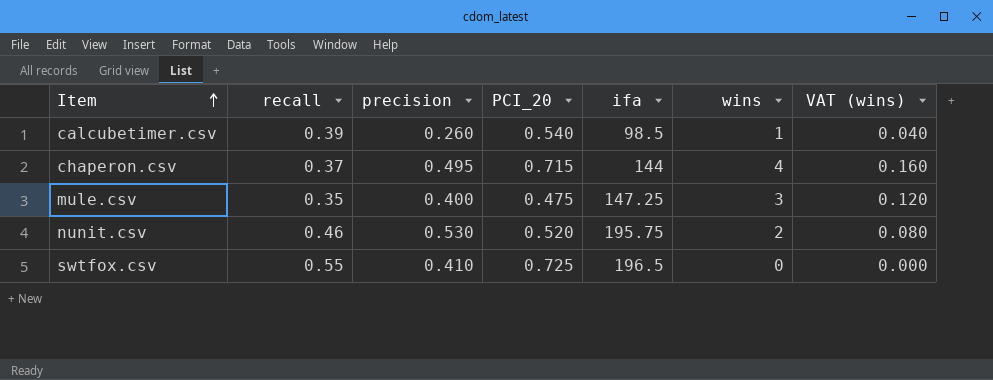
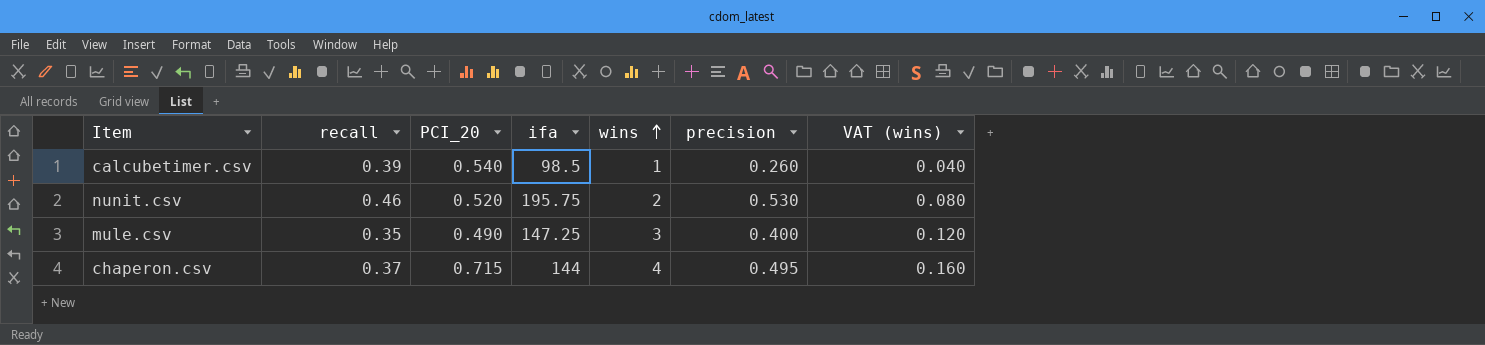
row order: Item ascending -> wins ascending
column precision | position: 3 -> 6
row swtfox.csv: 0.55 | 0.410 | 0.725 | 196.5 | 0 | 0.000 -> none
mule.csv | PCI_20: 0.475 -> 0.490

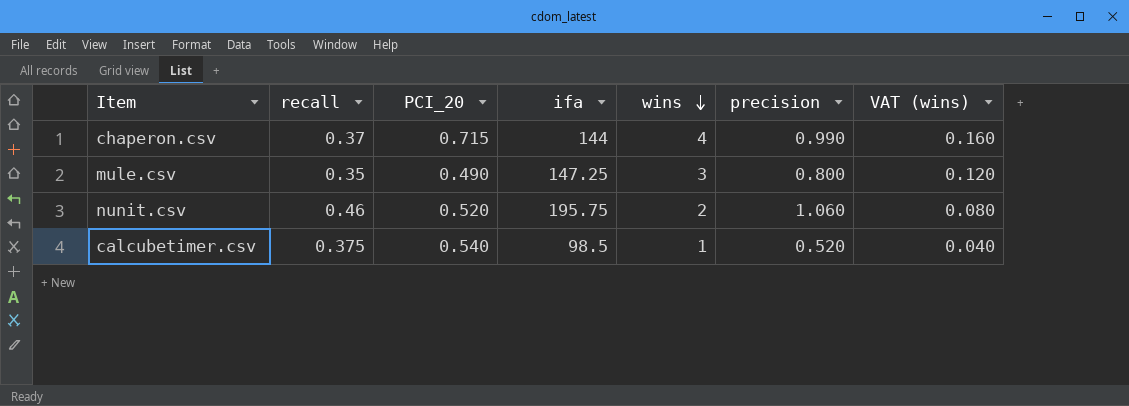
row order: wins ascending -> wins descending
chaperon.csv | precision: 0.495 -> 0.990
mule.csv | precision: 0.400 -> 0.800
nunit.csv | precision: 0.530 -> 1.060
calcubetimer.csv | recall: 0.39 -> 0.375
calcubetimer.csv | precision: 0.260 -> 0.520

